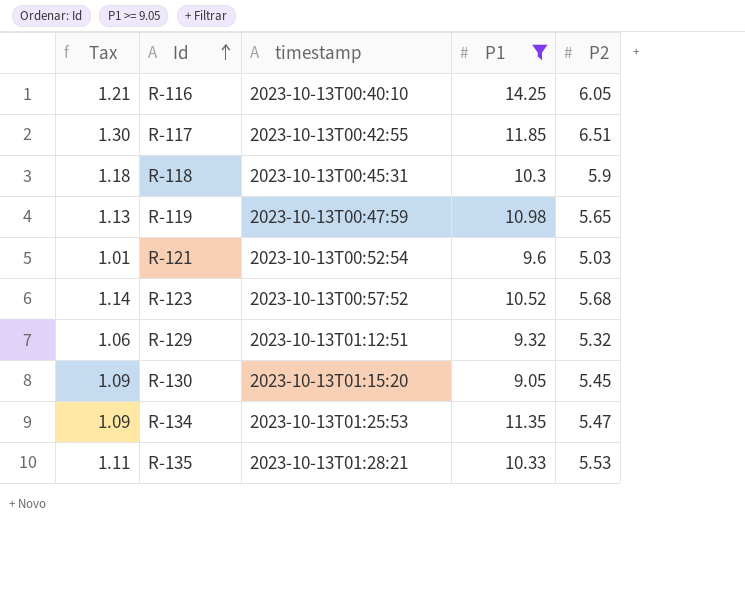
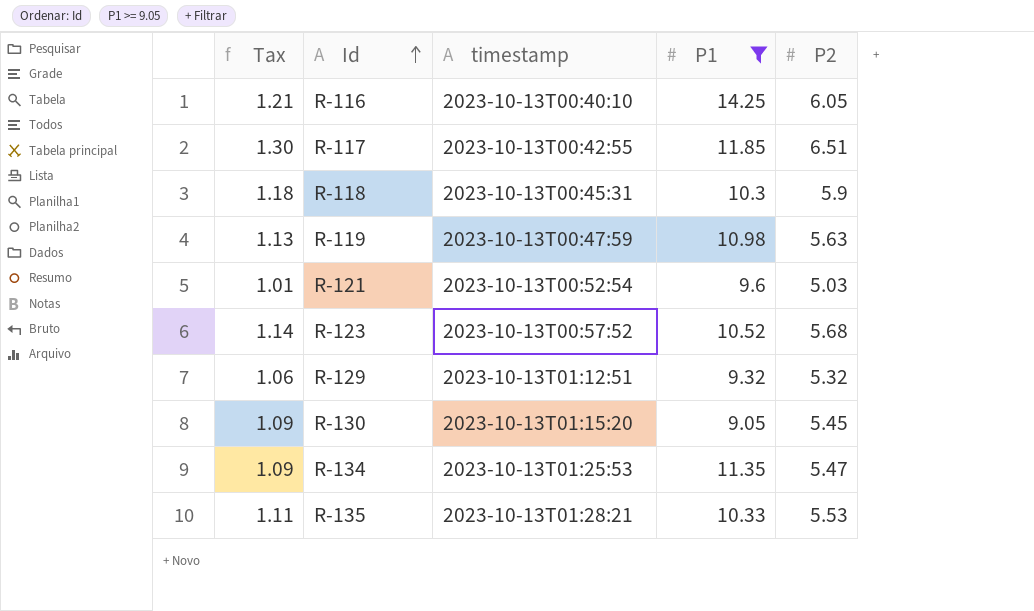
R-119 | P2: 5.65 -> 5.63

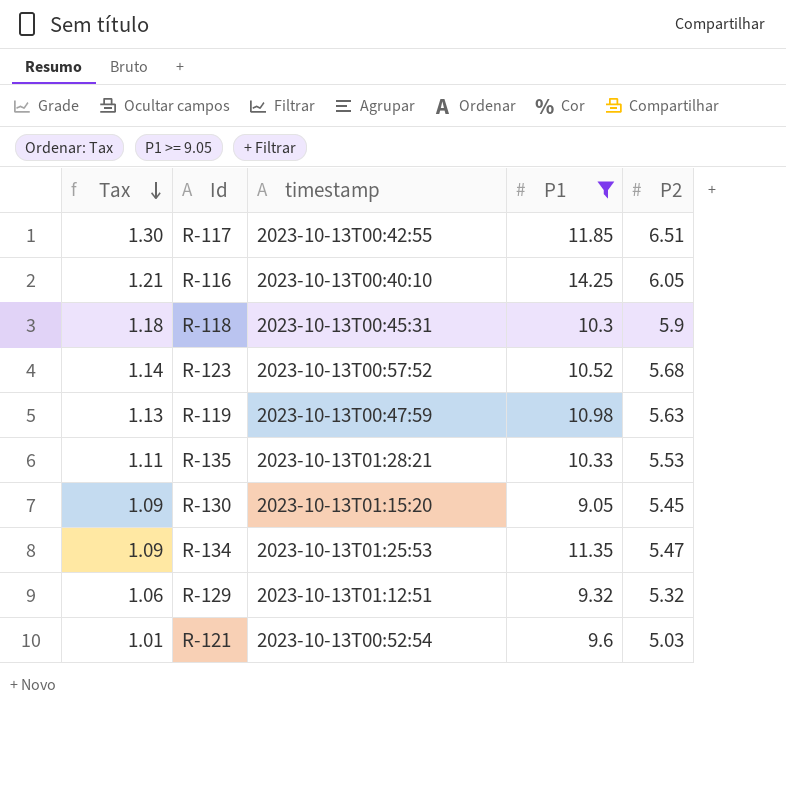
row order: Id ascending -> Tax descending

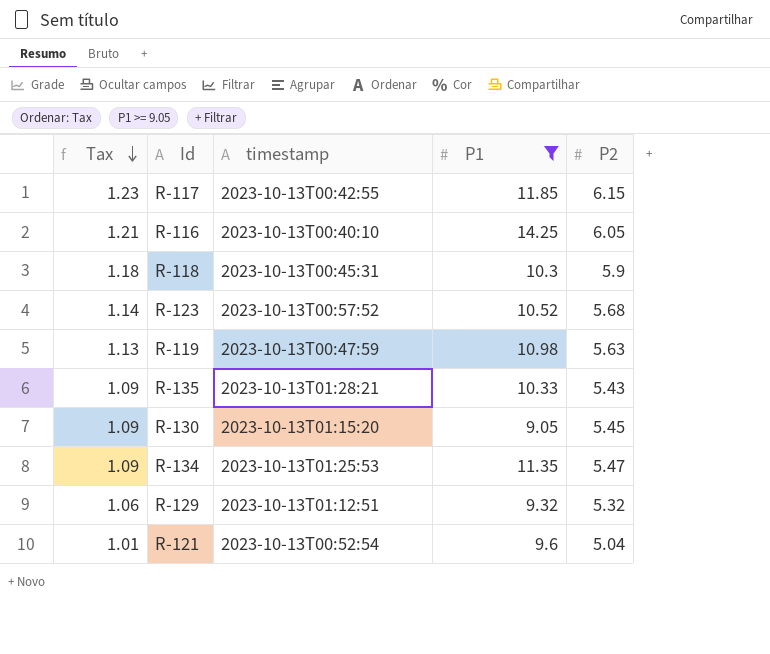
R-117 | Tax: 1.30 -> 1.23
R-117 | P2: 6.51 -> 6.15
R-135 | Tax: 1.11 -> 1.09
R-135 | P2: 5.53 -> 5.43
R-121 | P2: 5.03 -> 5.04

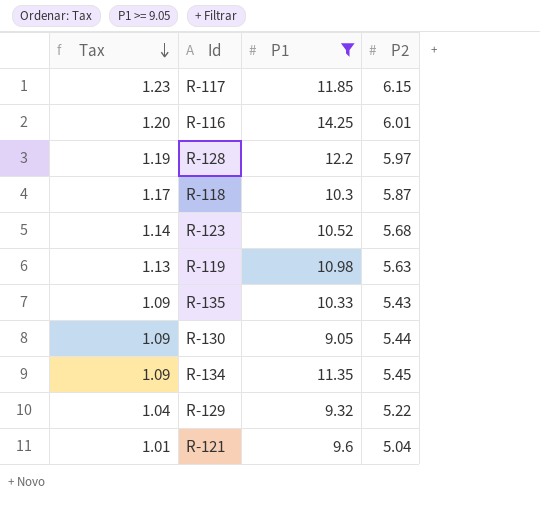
column timestamp | position: 3 -> none
R-116 | Tax: 1.21 -> 1.20
R-116 | P2: 6.05 -> 6.01
row R-128: none -> 1.19 | 12.2 | 5.97
R-118 | Tax: 1.18 -> 1.17
R-118 | P2: 5.9 -> 5.87
R-130 | P2: 5.45 -> 5.44
R-134 | P2: 5.47 -> 5.45
R-129 | Tax: 1.06 -> 1.04
R-129 | P2: 5.32 -> 5.22

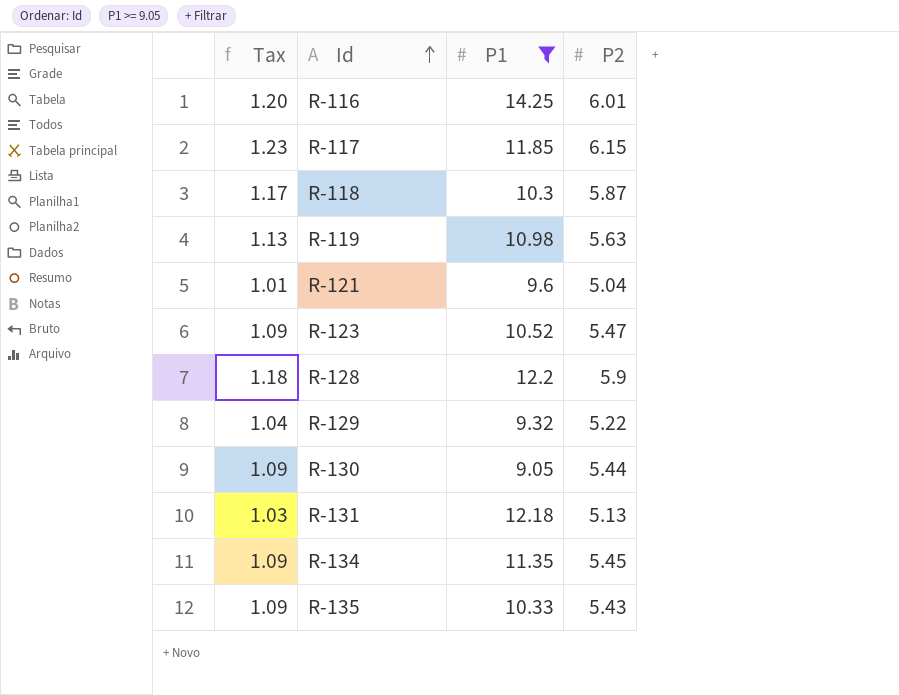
row order: Tax descending -> Id ascending
R-123 | Tax: 1.14 -> 1.09
R-123 | P2: 5.68 -> 5.47
R-128 | Tax: 1.19 -> 1.18
R-128 | P2: 5.97 -> 5.9
row R-131: none -> 1.03 | 12.18 | 5.13

